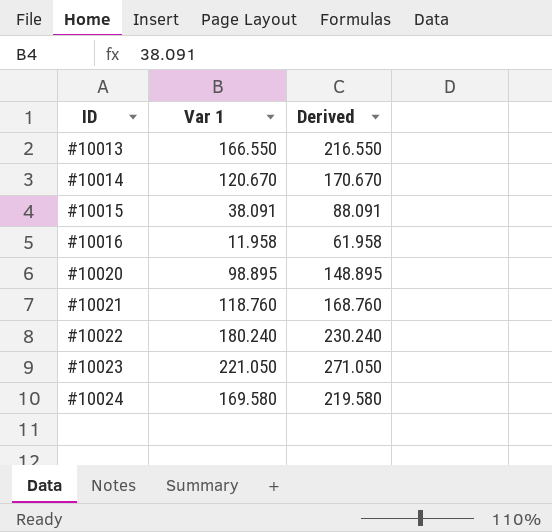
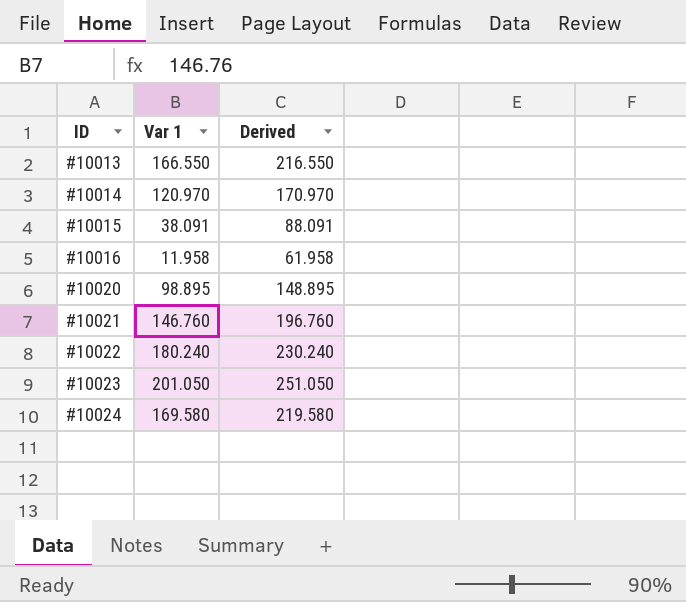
#10014 | Var 1: 120.670 -> 120.970
#10014 | Derived: 170.670 -> 170.970
#10021 | Var 1: 118.760 -> 146.760
#10021 | Derived: 168.760 -> 196.760
#10023 | Var 1: 221.050 -> 201.050
#10023 | Derived: 271.050 -> 251.050

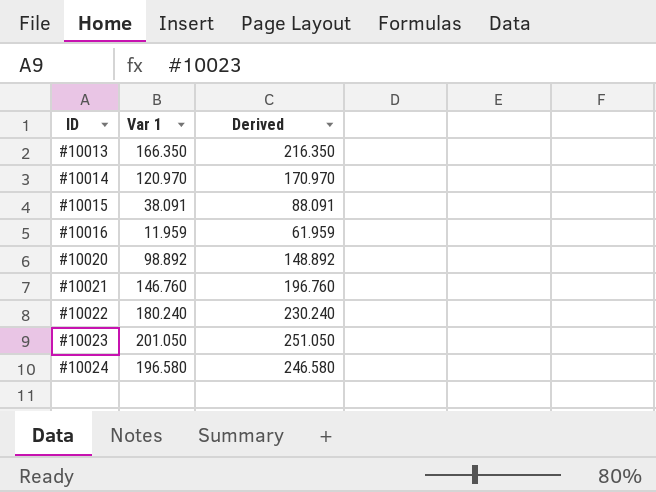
#10013 | Var 1: 166.550 -> 166.350
#10013 | Derived: 216.550 -> 216.350
#10016 | Var 1: 11.958 -> 11.959
#10016 | Derived: 61.958 -> 61.959
#10020 | Var 1: 98.895 -> 98.892
#10020 | Derived: 148.895 -> 148.892
#10024 | Var 1: 169.580 -> 196.580
#10024 | Derived: 219.580 -> 246.580

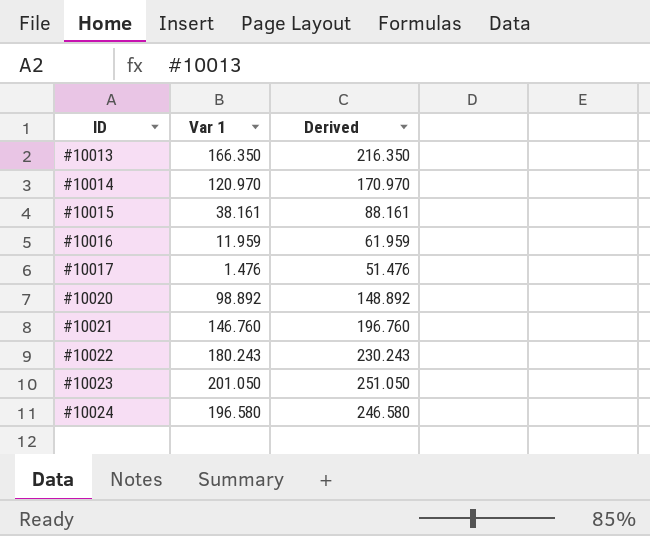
#10015 | Var 1: 38.091 -> 38.161
#10015 | Derived: 88.091 -> 88.161
row #10017: none -> 1.476 | 51.476
#10022 | Var 1: 180.240 -> 180.243
#10022 | Derived: 230.240 -> 230.243

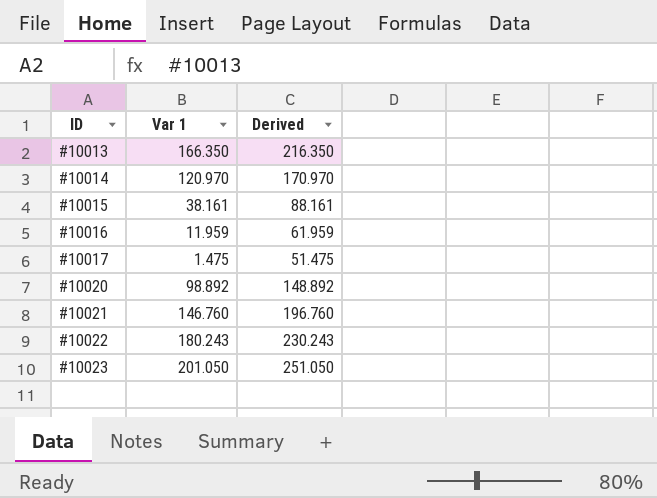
row #10024: 196.580 | 246.580 -> none
#10017 | Var 1: 1.476 -> 1.475
#10017 | Derived: 51.476 -> 51.475

